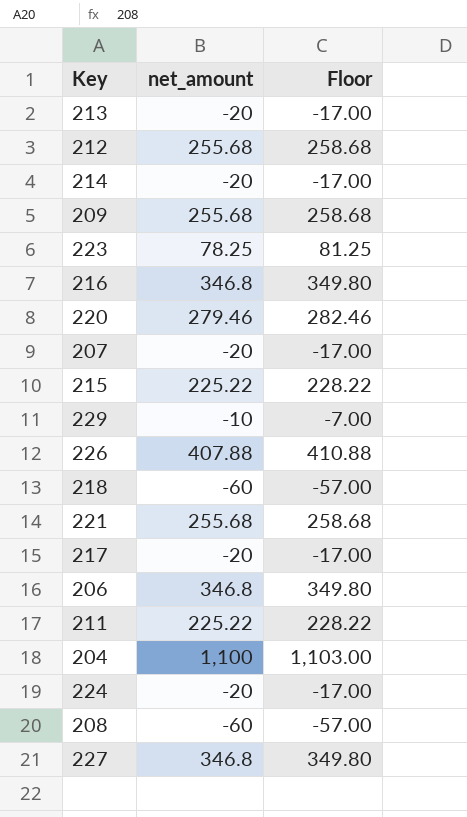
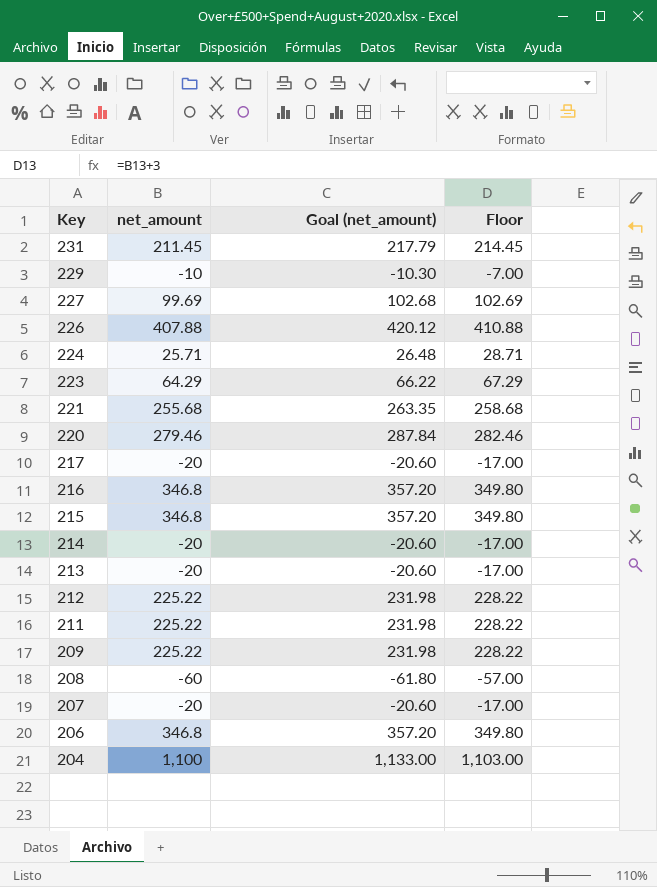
row order: none -> Key descending
column Goal (net_amount) | formula: none -> [net_amount] * 1.03
row 218: -60 | -57.00 -> none
row 231: none -> 211.45 | 217.79 | 214.45
227 | net_amount: 346.8 -> 99.69
227 | Floor: 349.80 -> 102.69
224 | net_amount: -20 -> 25.71
224 | Floor: -17.00 -> 28.71
223 | net_amount: 78.25 -> 64.29
223 | Floor: 81.25 -> 67.29
215 | net_amount: 225.22 -> 346.8
215 | Floor: 228.22 -> 349.80
212 | net_amount: 255.68 -> 225.22
212 | Floor: 258.68 -> 228.22
209 | net_amount: 255.68 -> 225.22
209 | Floor: 258.68 -> 228.22

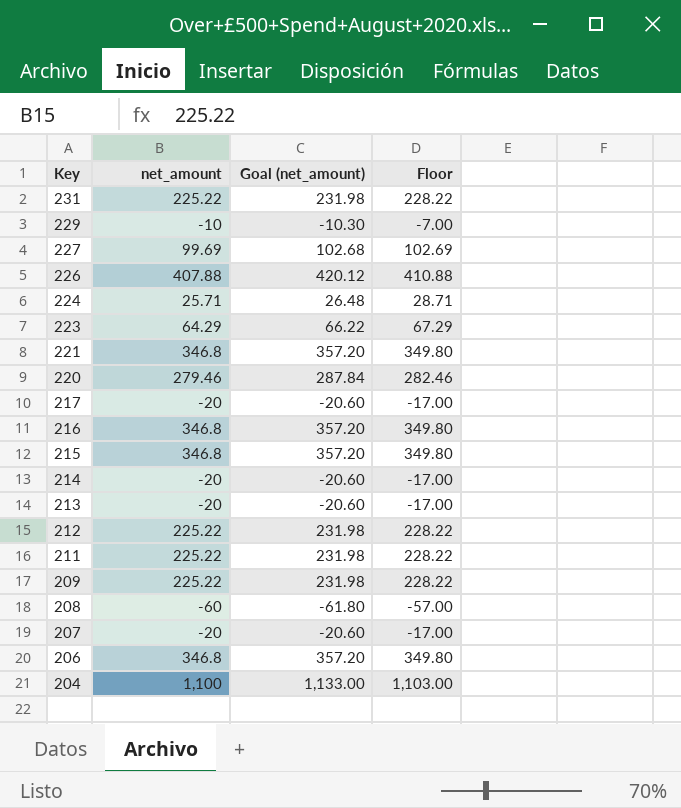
231 | net_amount: 211.45 -> 225.22
231 | Goal (net_amount): 217.79 -> 231.98
231 | Floor: 214.45 -> 228.22
221 | net_amount: 255.68 -> 346.8
221 | Goal (net_amount): 263.35 -> 357.20
221 | Floor: 258.68 -> 349.80

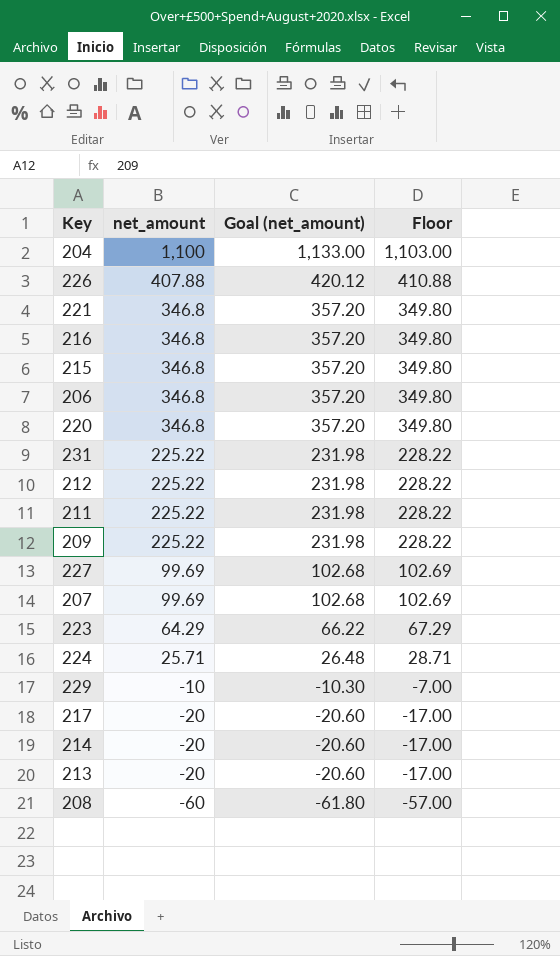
row order: Key descending -> net_amount descending
220 | net_amount: 279.46 -> 346.8
220 | Goal (net_amount): 287.84 -> 357.20
220 | Floor: 282.46 -> 349.80
207 | net_amount: -20 -> 99.69
207 | Goal (net_amount): -20.60 -> 102.68
207 | Floor: -17.00 -> 102.69

